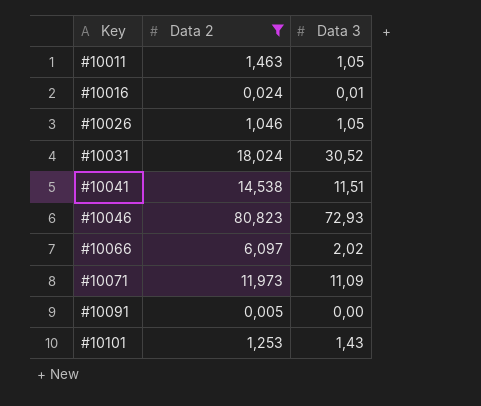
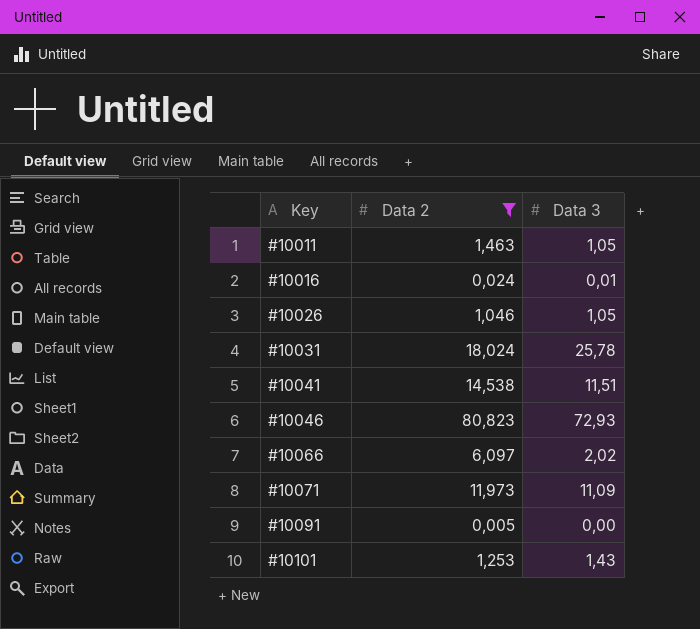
#10031 | Data 3: 30,52 -> 25,78

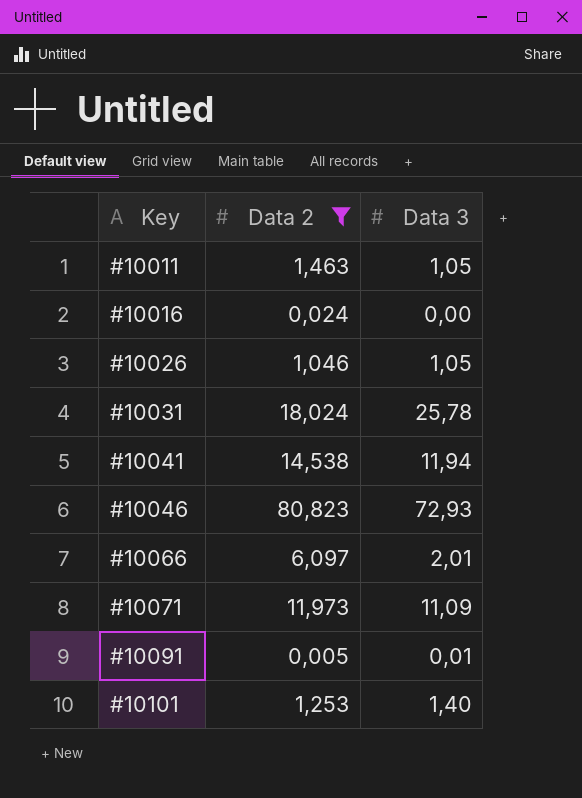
#10016 | Data 3: 0,01 -> 0,00
#10041 | Data 3: 11,51 -> 11,94
#10066 | Data 3: 2,02 -> 2,01
#10091 | Data 3: 0,00 -> 0,01
#10101 | Data 3: 1,43 -> 1,40

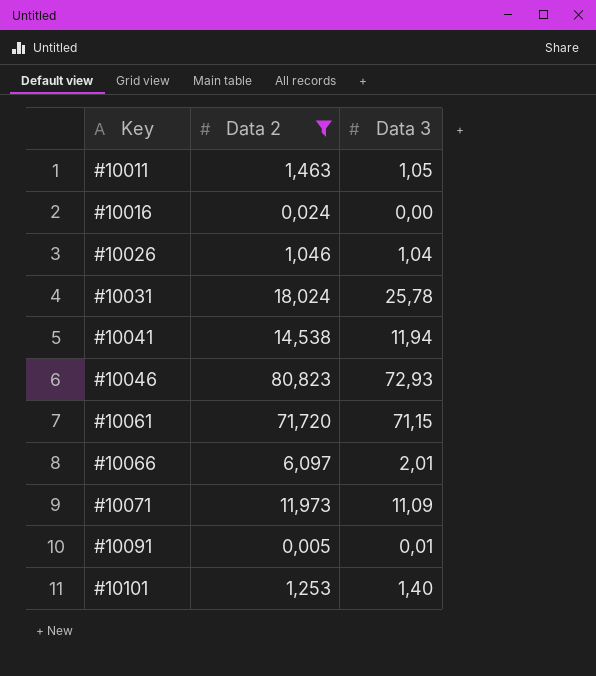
#10026 | Data 3: 1,05 -> 1,04
row #10061: none -> 71,720 | 71,15

